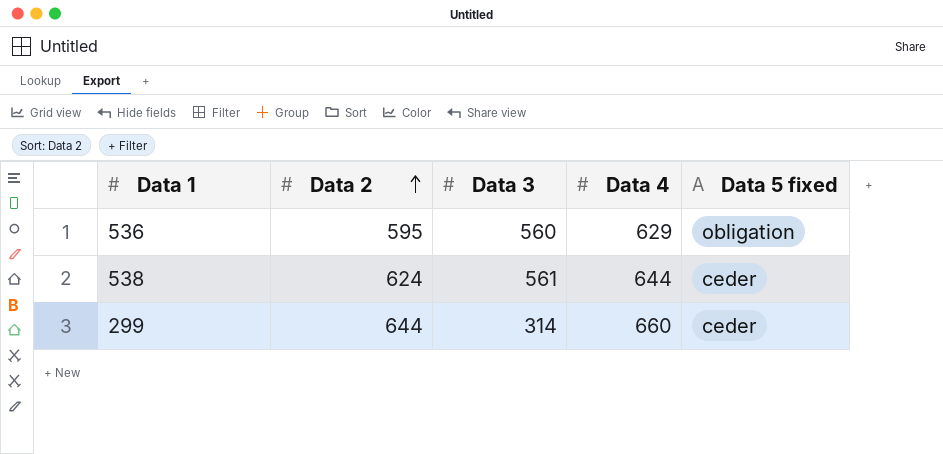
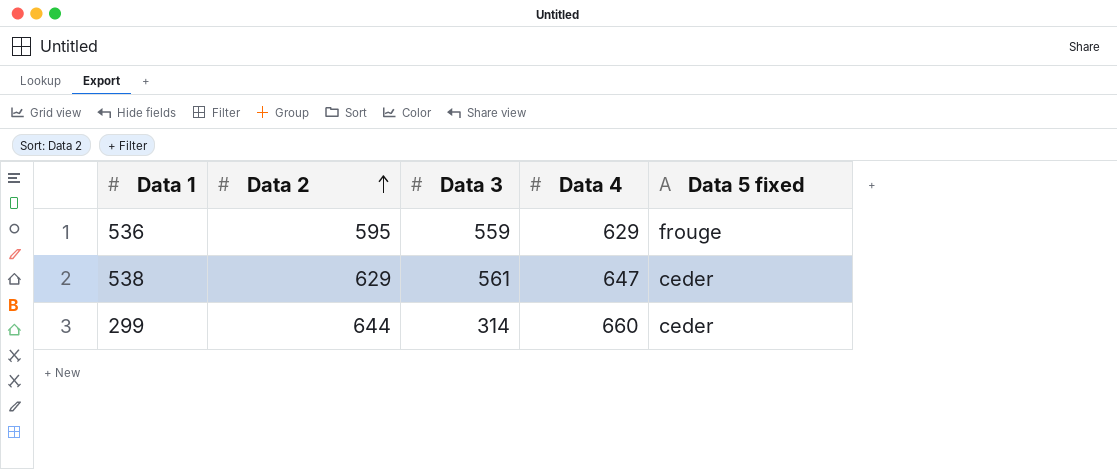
536 | Data 3: 560 -> 559
536 | Data 5 fixed: obligation -> frouge
538 | Data 2: 624 -> 629
538 | Data 4: 644 -> 647

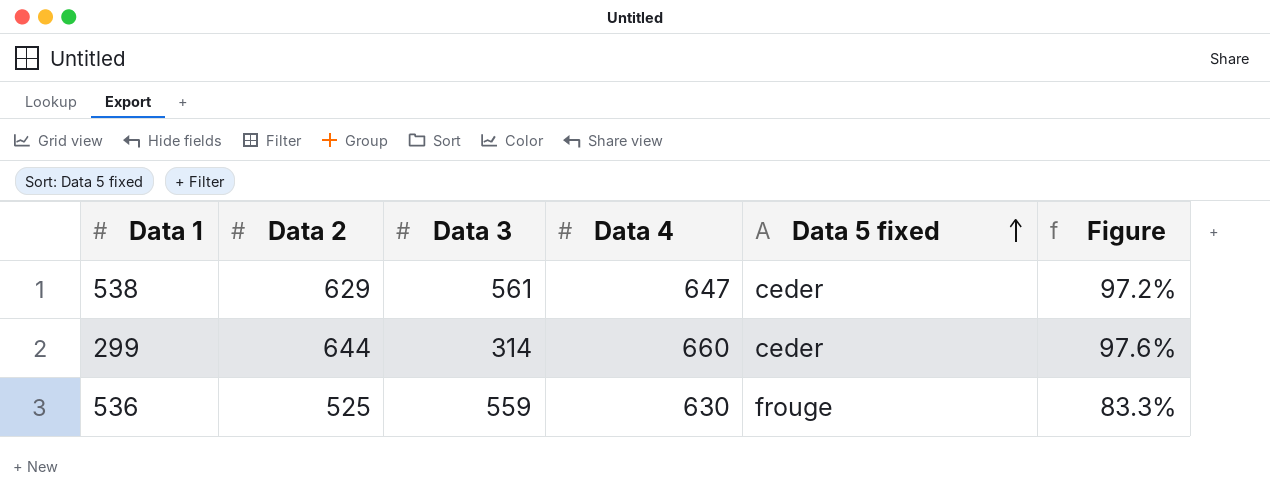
row order: Data 2 ascending -> Data 5 fixed ascending
column Figure | formula: none -> [Data 2] / [Data 4]
536 | Data 2: 595 -> 525
536 | Data 4: 629 -> 630

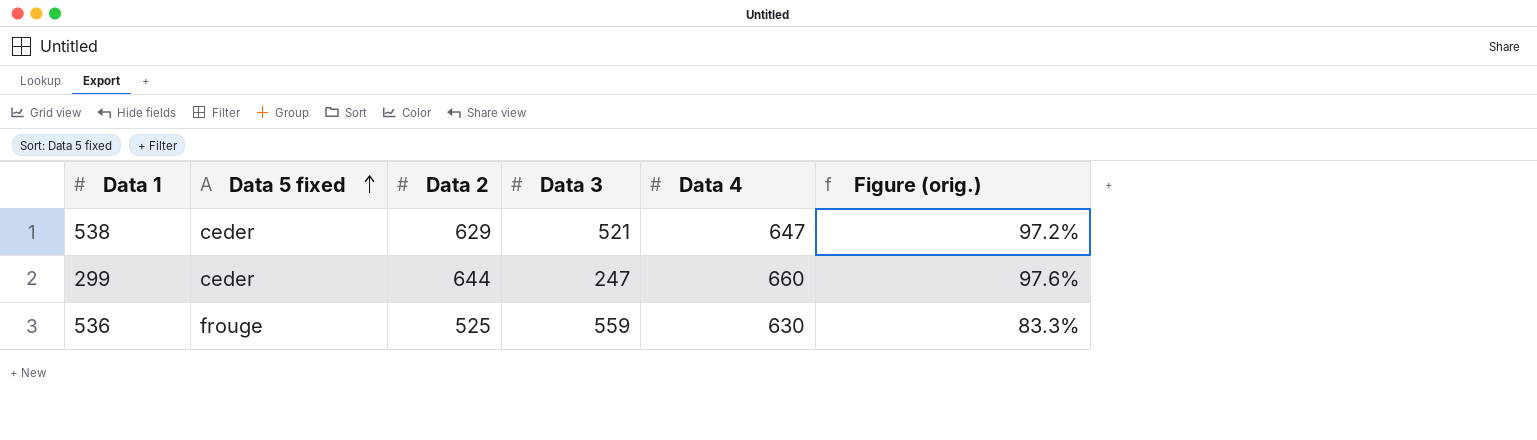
column Data 5 fixed | position: 5 -> 2
column name: Figure -> Figure (orig.)
538 | Data 3: 561 -> 521
299 | Data 3: 314 -> 247

